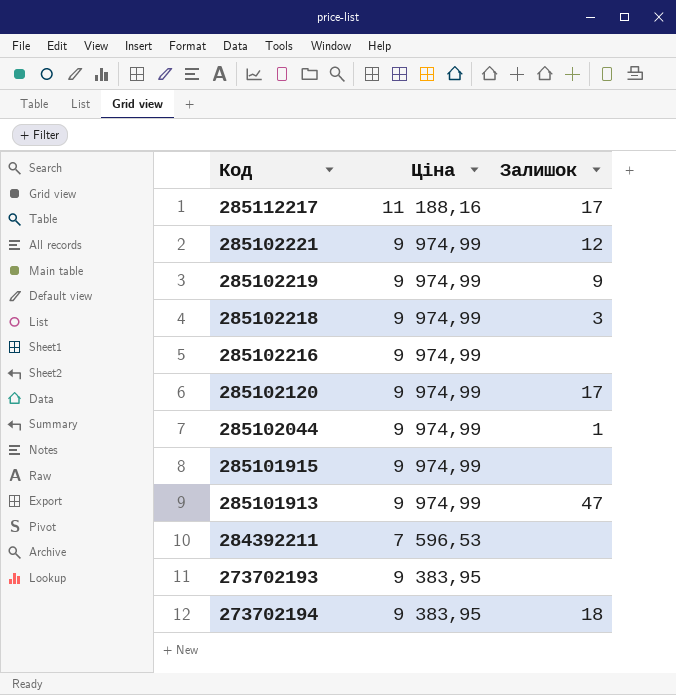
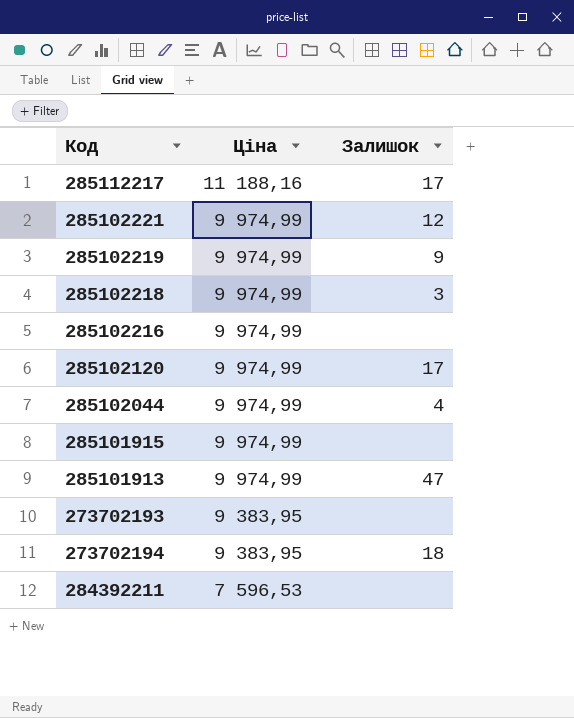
row order: none -> Ціна descending
285102044 | Залишок: 1 -> 4

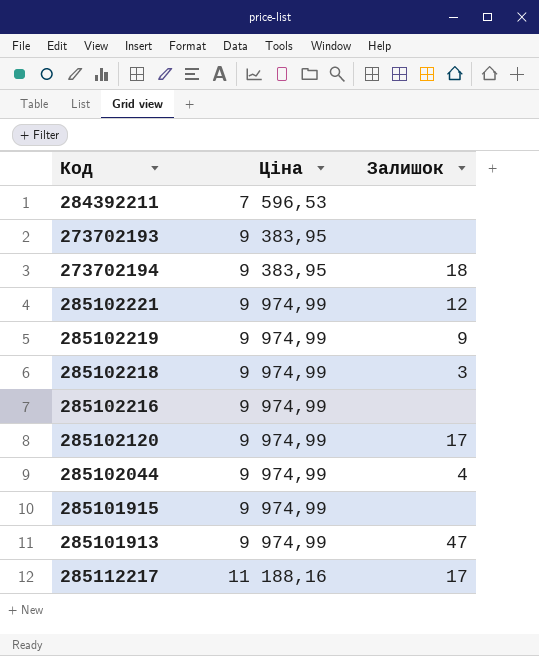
row order: Ціна descending -> Ціна ascending

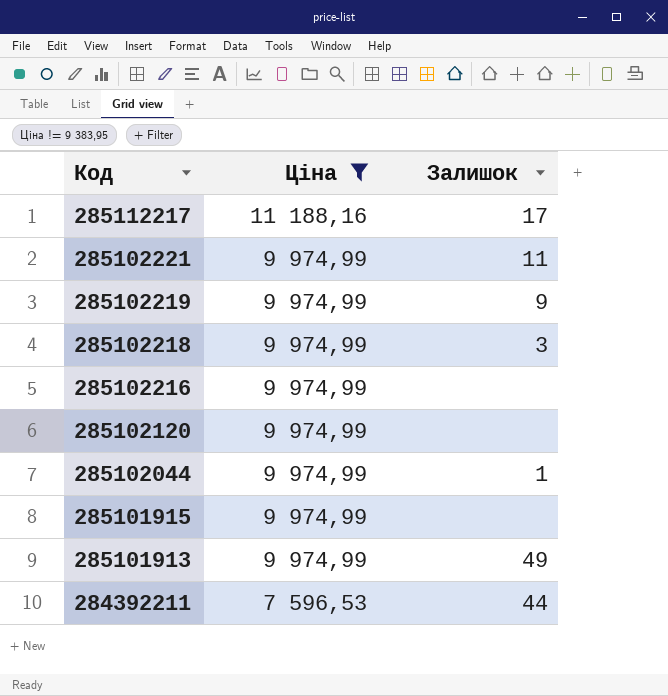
filter: none -> Ціна != 9 383,95
row order: Ціна ascending -> Код descending
285102221 | Залишок: 12 -> 11
285102120 | Залишок: 17 -> none
285102044 | Залишок: 4 -> 1
285101913 | Залишок: 47 -> 49
284392211 | Залишок: none -> 44

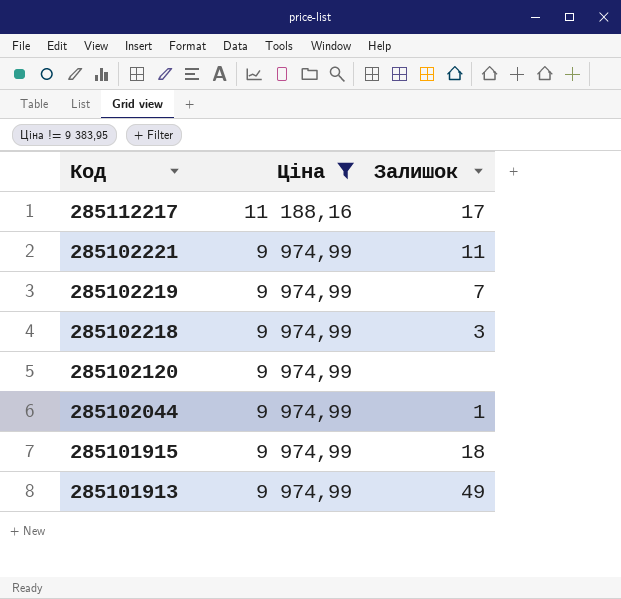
row 285102216: 9 974,99 | none -> none
row 284392211: 7 596,53 | 44 -> none
285102219 | Залишок: 9 -> 7
285101915 | Залишок: none -> 18

